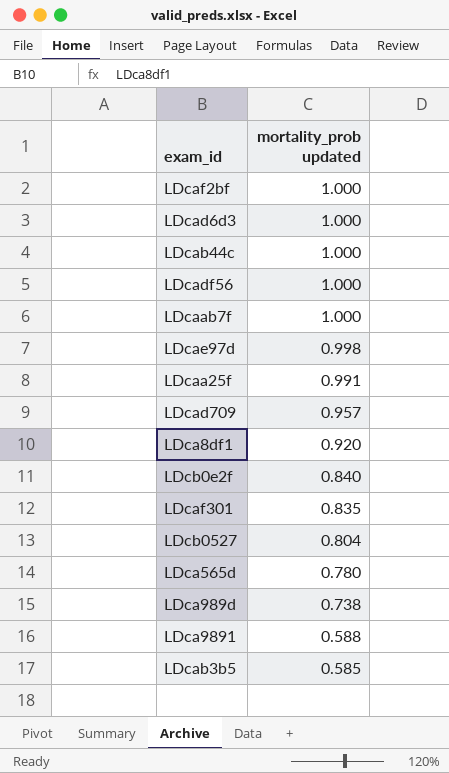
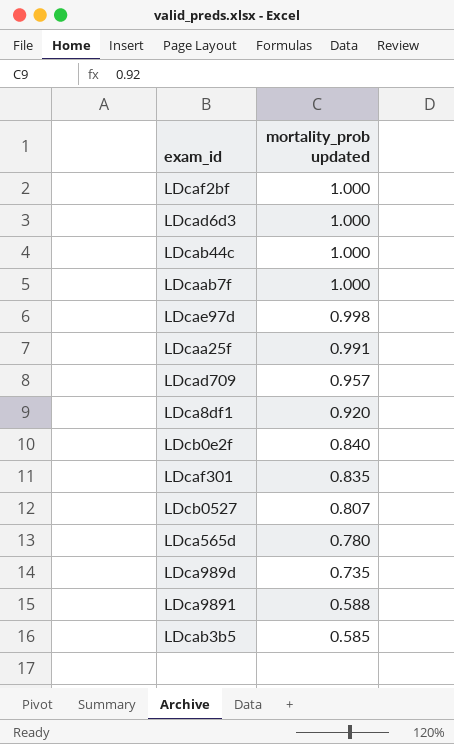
row LDcadf56: 1.000 -> none
LDcb0527 | mortality_prob updated: 0.804 -> 0.807
LDca989d | mortality_prob updated: 0.738 -> 0.735

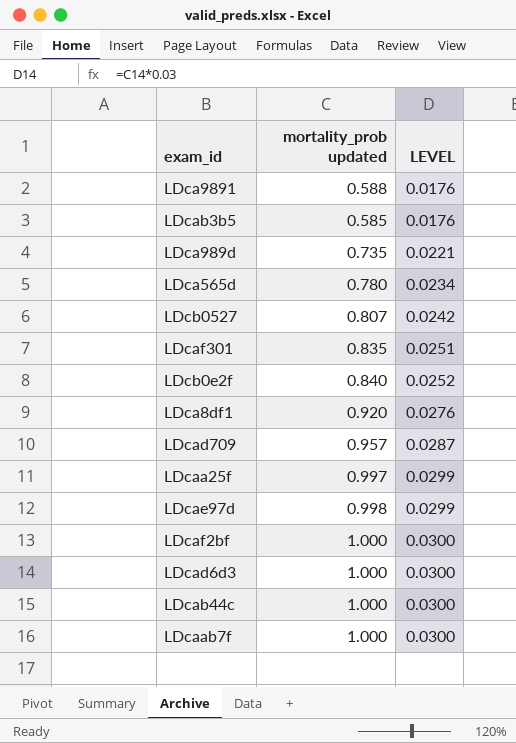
row order: mortality_prob updated descending -> LEVEL ascending
column LEVEL | formula: none -> [mortality_prob updated] * 0.03
LDcaa25f | mortality_prob updated: 0.991 -> 0.997

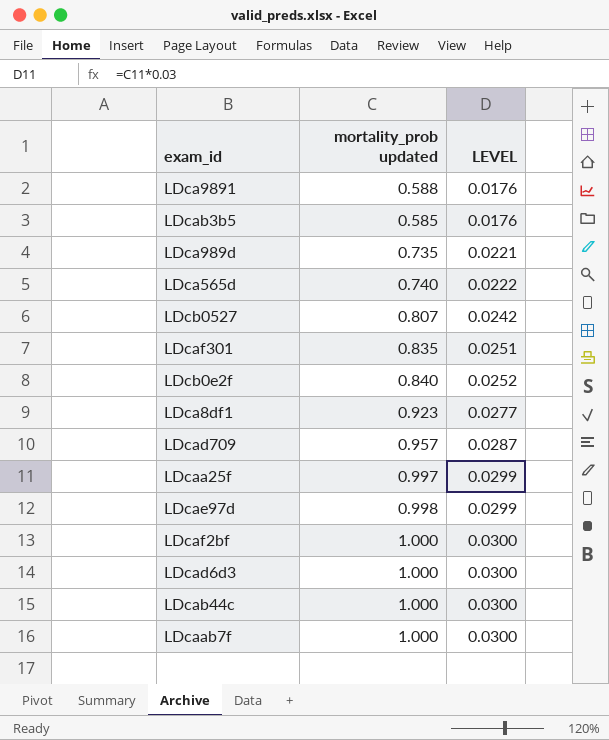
LDca565d | mortality_prob updated: 0.780 -> 0.740
LDca565d | LEVEL: 0.0234 -> 0.0222
LDca8df1 | mortality_prob updated: 0.920 -> 0.923
LDca8df1 | LEVEL: 0.0276 -> 0.0277

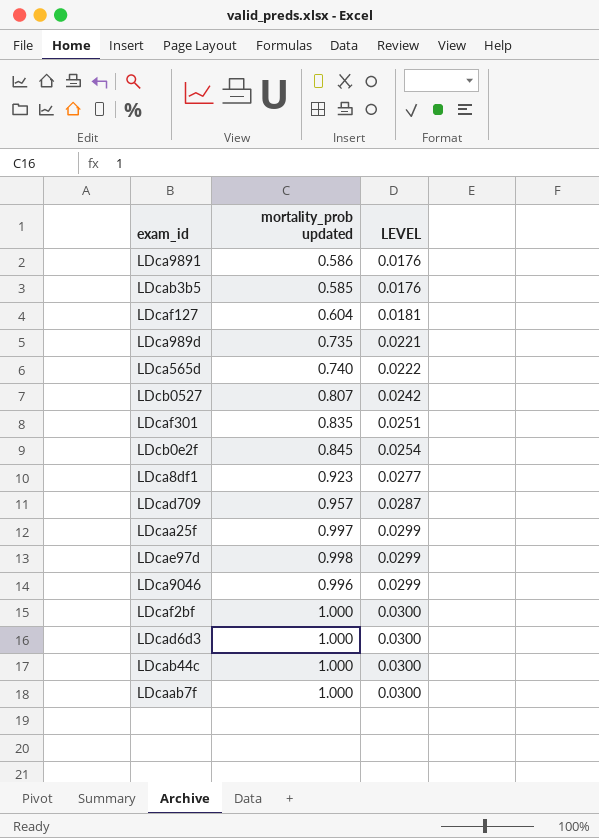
LDca9891 | mortality_prob updated: 0.588 -> 0.586
row LDcaf127: none -> 0.604 | 0.0181
LDcb0e2f | mortality_prob updated: 0.840 -> 0.845
LDcb0e2f | LEVEL: 0.0252 -> 0.0254
row LDca9046: none -> 0.996 | 0.0299

